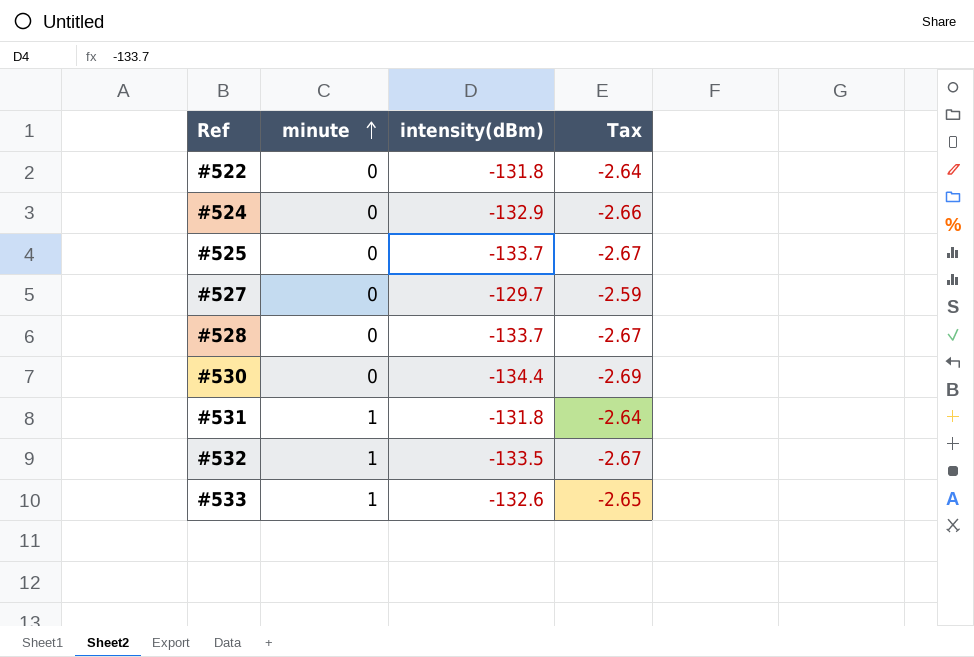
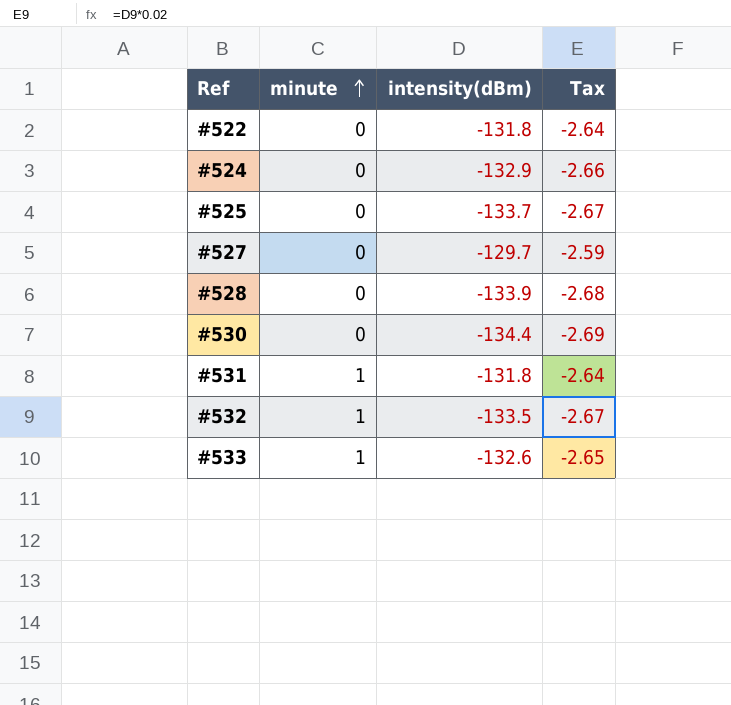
#528 | intensity(dBm): -133.7 -> -133.9
#528 | Tax: -2.67 -> -2.68

